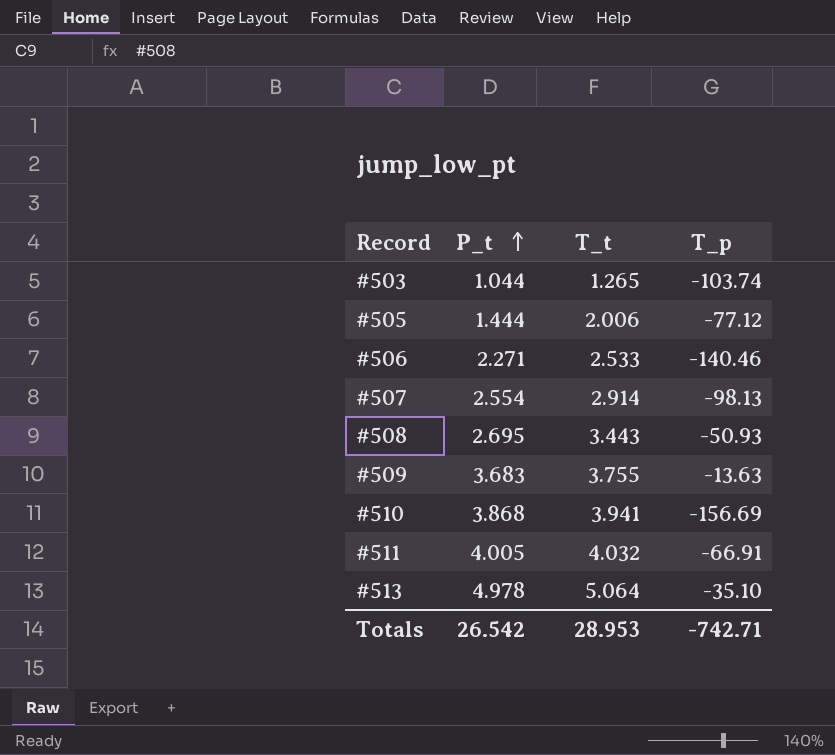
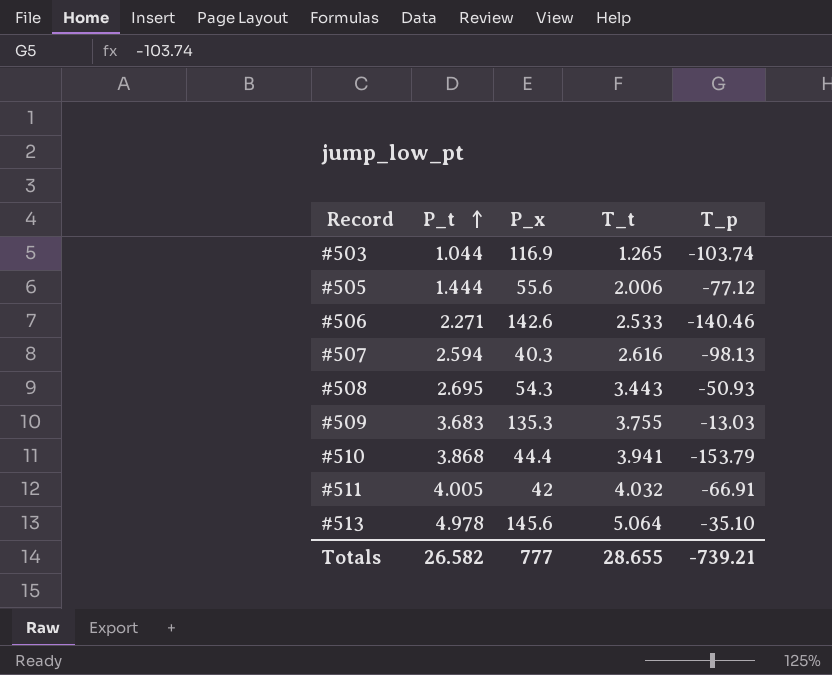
column P_x | position: none -> 3
#507 | P_t: 2.554 -> 2.594
#507 | T_t: 2.914 -> 2.616
#509 | T_p: -13.63 -> -13.03
#510 | T_p: -156.69 -> -153.79
Totals | P_t: 26.542 -> 26.582
Totals | T_t: 28.953 -> 28.655
Totals | T_p: -742.71 -> -739.21

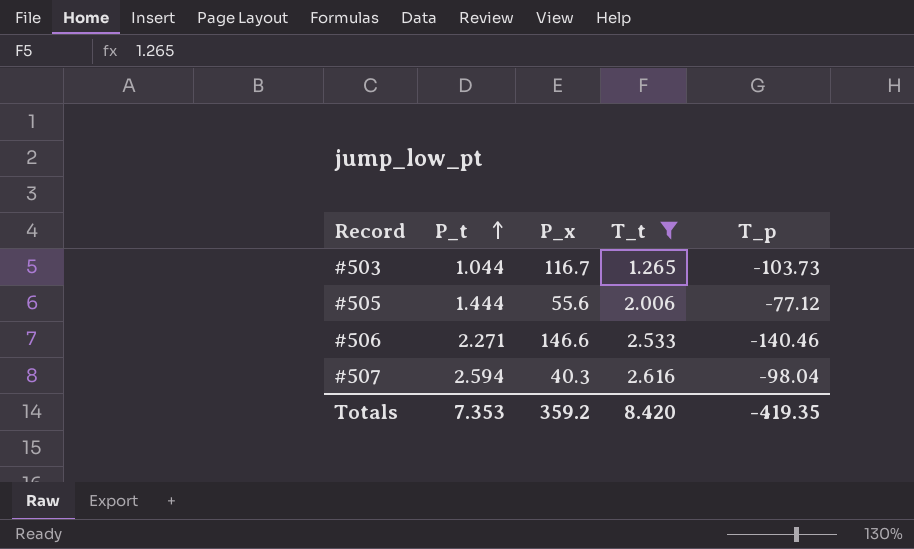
filter: none -> T_t <= 2.616
#503 | P_x: 116.9 -> 116.7
#503 | T_p: -103.74 -> -103.73
#506 | P_x: 142.6 -> 146.6
#507 | T_p: -98.13 -> -98.04
Totals | P_t: 26.582 -> 7.353
Totals | P_x: 777 -> 359.2
Totals | T_t: 28.655 -> 8.420
Totals | T_p: -739.21 -> -419.35

